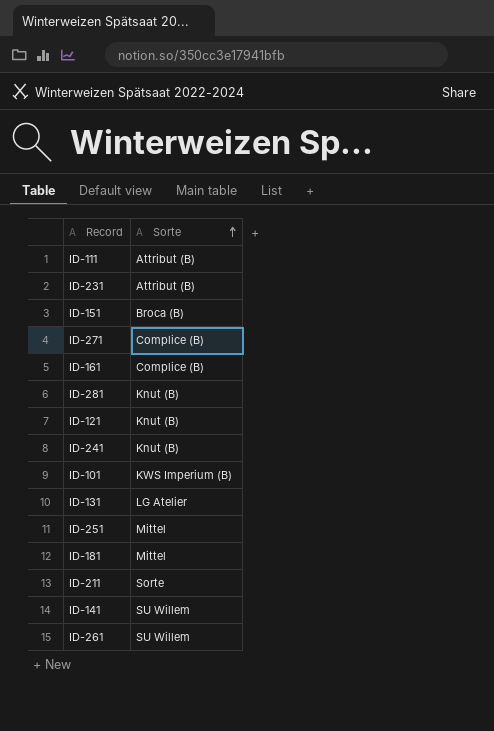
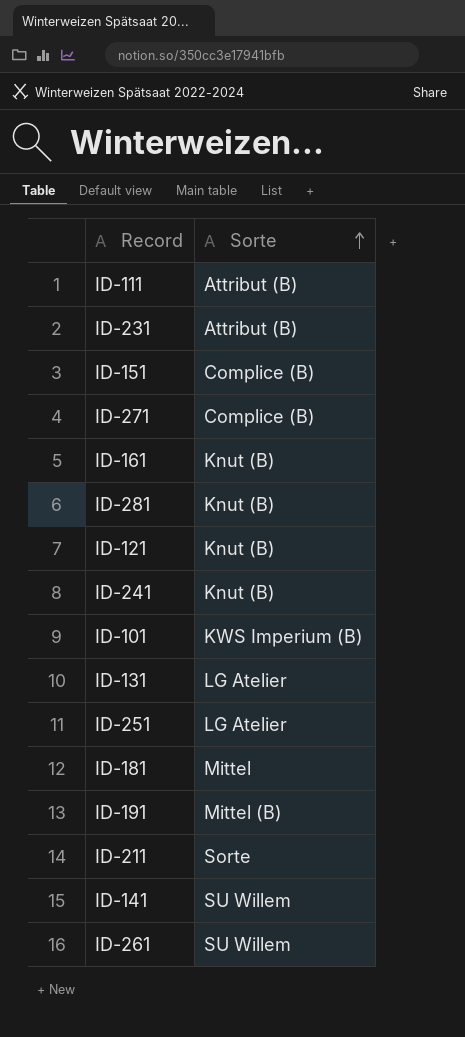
ID-151 | Sorte: Broca (B) -> Complice (B)
ID-161 | Sorte: Complice (B) -> Knut (B)
ID-251 | Sorte: Mittel -> LG Atelier
row ID-191: none -> Mittel (B)

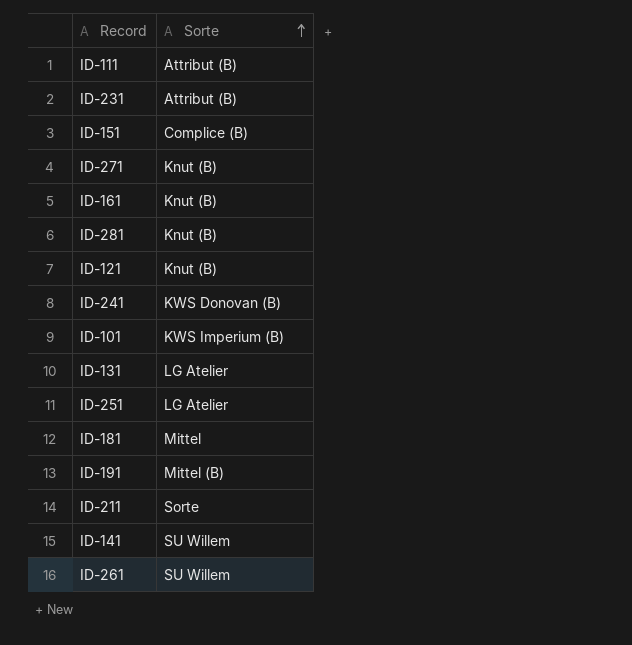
ID-271 | Sorte: Complice (B) -> Knut (B)
ID-241 | Sorte: Knut (B) -> KWS Donovan (B)

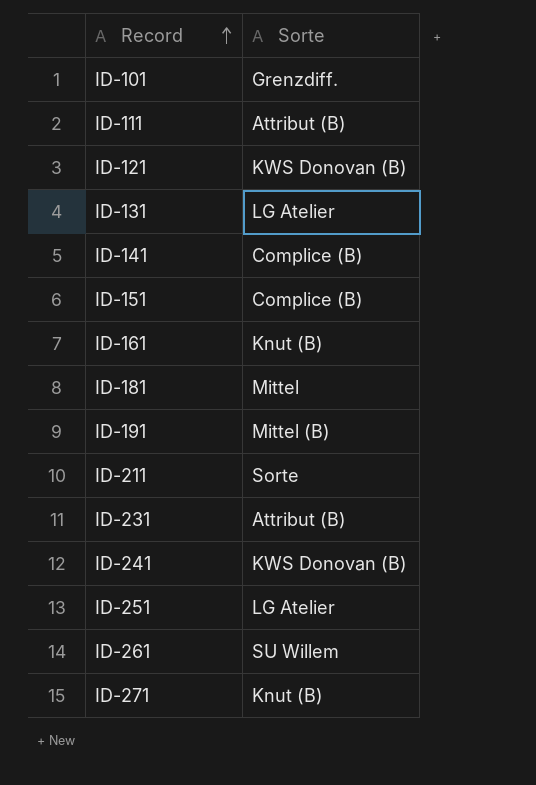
row order: Sorte ascending -> Record ascending
row ID-281: Knut (B) -> none
ID-101 | Sorte: KWS Imperium (B) -> Grenzdiff.
ID-121 | Sorte: Knut (B) -> KWS Donovan (B)
ID-141 | Sorte: SU Willem -> Complice (B)

